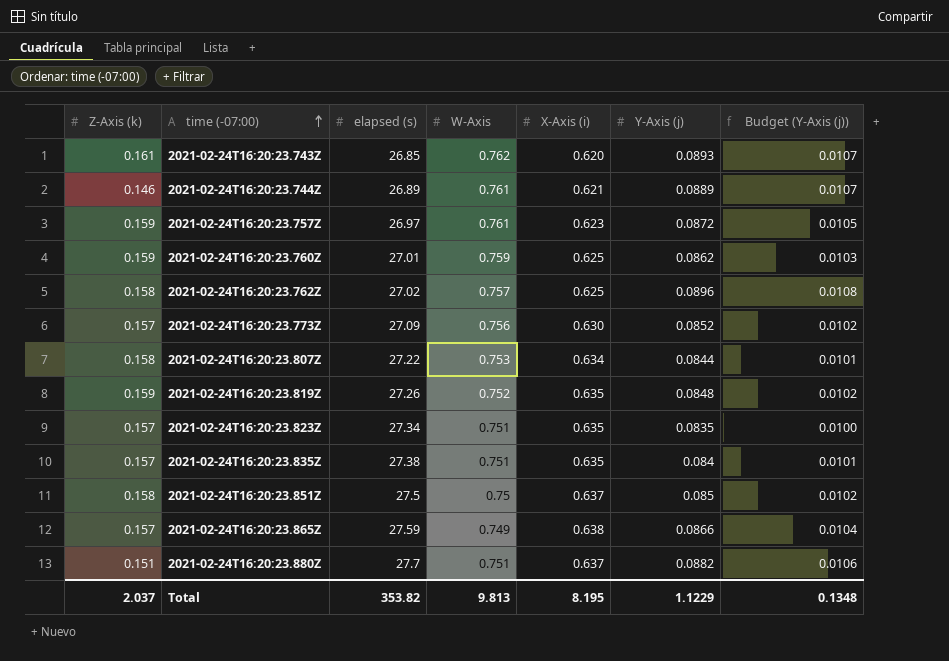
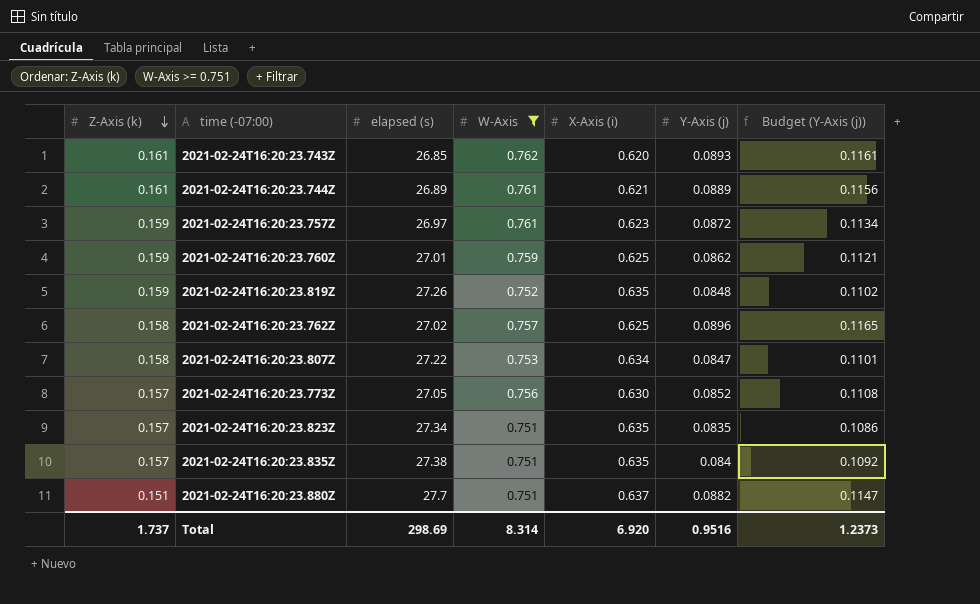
filter: none -> W-Axis >= 0.751
row order: time (-07:00) ascending -> Z-Axis (k) descending
column Budget (Y-Axis (j)) | formula: [Y-Axis (j)] * 0.12 -> [Y-Axis (j)] * 1.3
2021-02-24T16:20:23.744Z | Z-Axis (k): 0.146 -> 0.161
2021-02-24T16:20:23.807Z | Y-Axis (j): 0.0844 -> 0.0847
2021-02-24T16:20:23.773Z | elapsed (s): 27.09 -> 27.05
Total | Z-Axis (k): 2.037 -> 1.737
Total | elapsed (s): 353.82 -> 298.69
Total | W-Axis: 9.813 -> 8.314
Total | X-Axis (i): 8.195 -> 6.920
Total | Y-Axis (j): 1.1229 -> 0.9516
Total | Budget (Y-Axis (j)): 0.1348 -> 1.2373

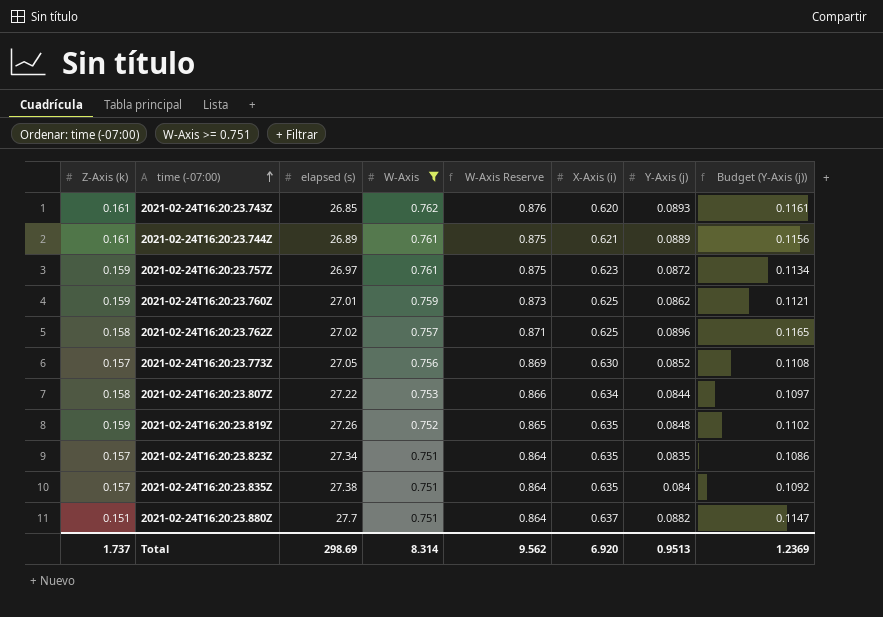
row order: Z-Axis (k) descending -> time (-07:00) ascending
column W-Axis Reserve | formula: none -> [W-Axis] * 1.15
2021-02-24T16:20:23.807Z | Y-Axis (j): 0.0847 -> 0.0844
2021-02-24T16:20:23.807Z | Budget (Y-Axis (j)): 0.1101 -> 0.1097
Total | Y-Axis (j): 0.9516 -> 0.9513
Total | Budget (Y-Axis (j)): 1.2373 -> 1.2369

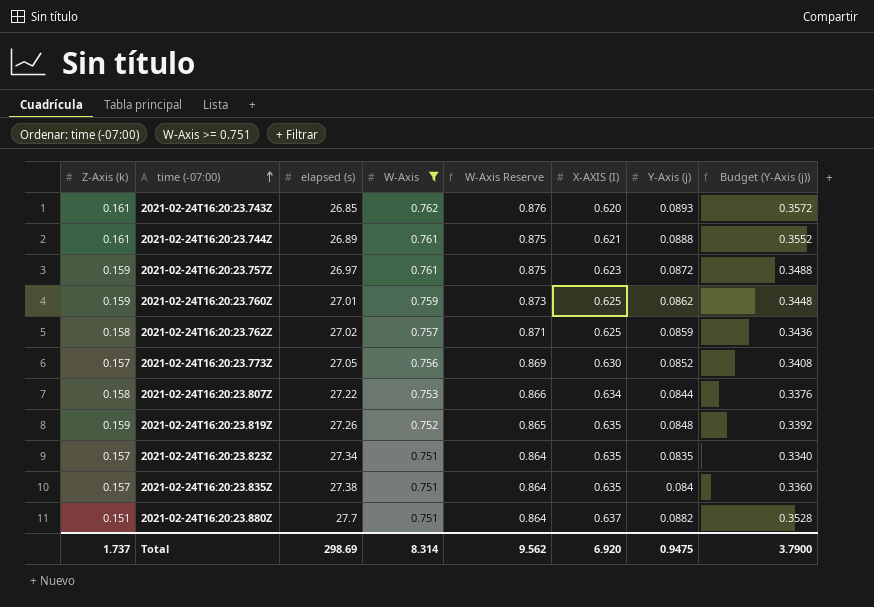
column name: X-Axis (i) -> X-AXIS (I)
column Budget (Y-Axis (j)) | formula: [Y-Axis (j)] * 1.3 -> [Y-Axis (j)] * 4
2021-02-24T16:20:23.744Z | Y-Axis (j): 0.0889 -> 0.0888
2021-02-24T16:20:23.762Z | Y-Axis (j): 0.0896 -> 0.0859
Total | Y-Axis (j): 0.9513 -> 0.9475
Total | Budget (Y-Axis (j)): 1.2369 -> 3.7900

